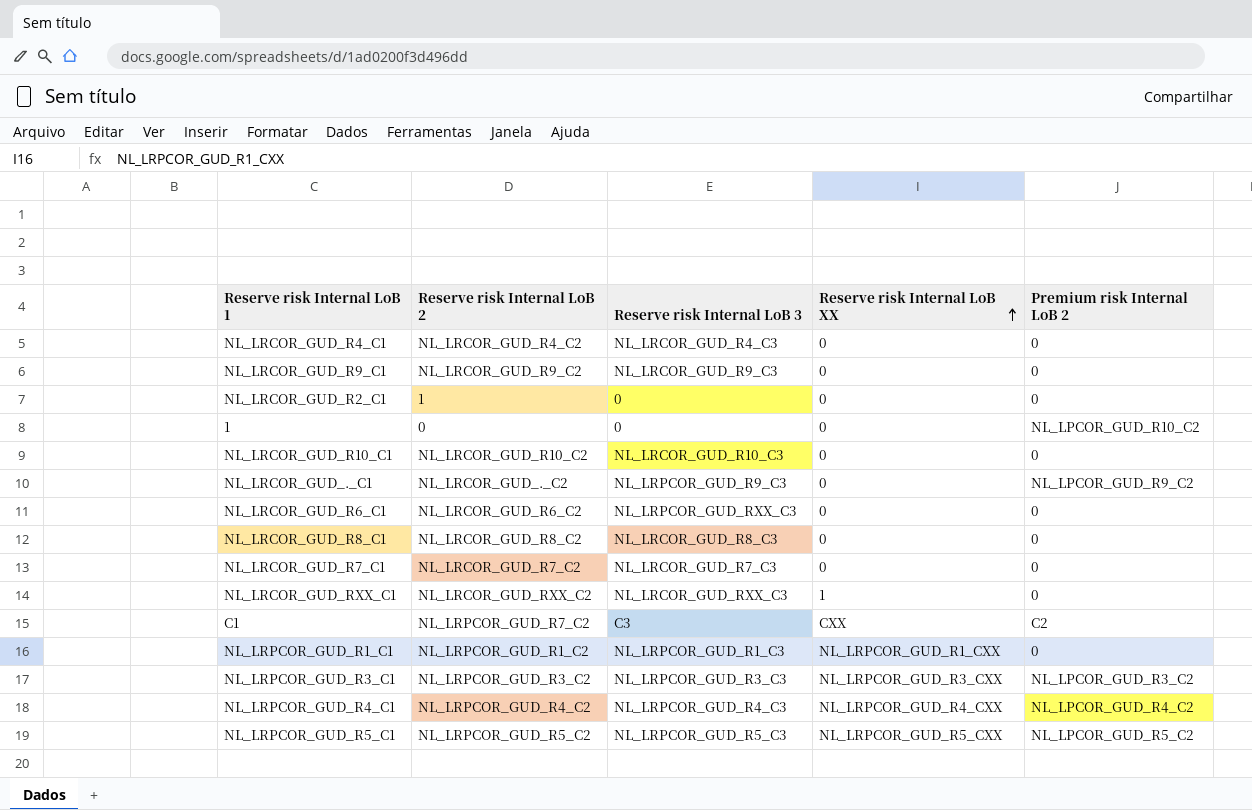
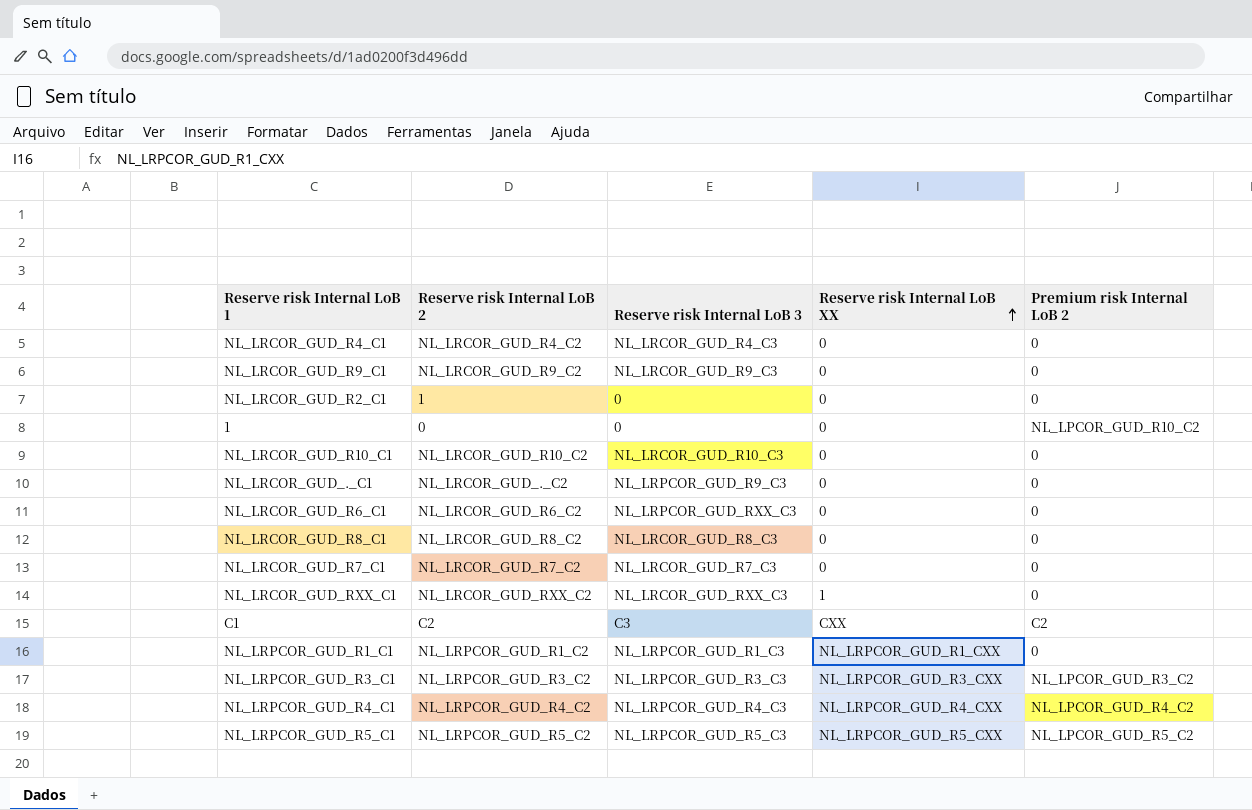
NL_LRCOR_GUD_._C1 | Premium risk Internal LoB 2: NL_LPCOR_GUD_R9_C2 -> 0
C1 | Reserve risk Internal LoB 2: NL_LRPCOR_GUD_R7_C2 -> C2

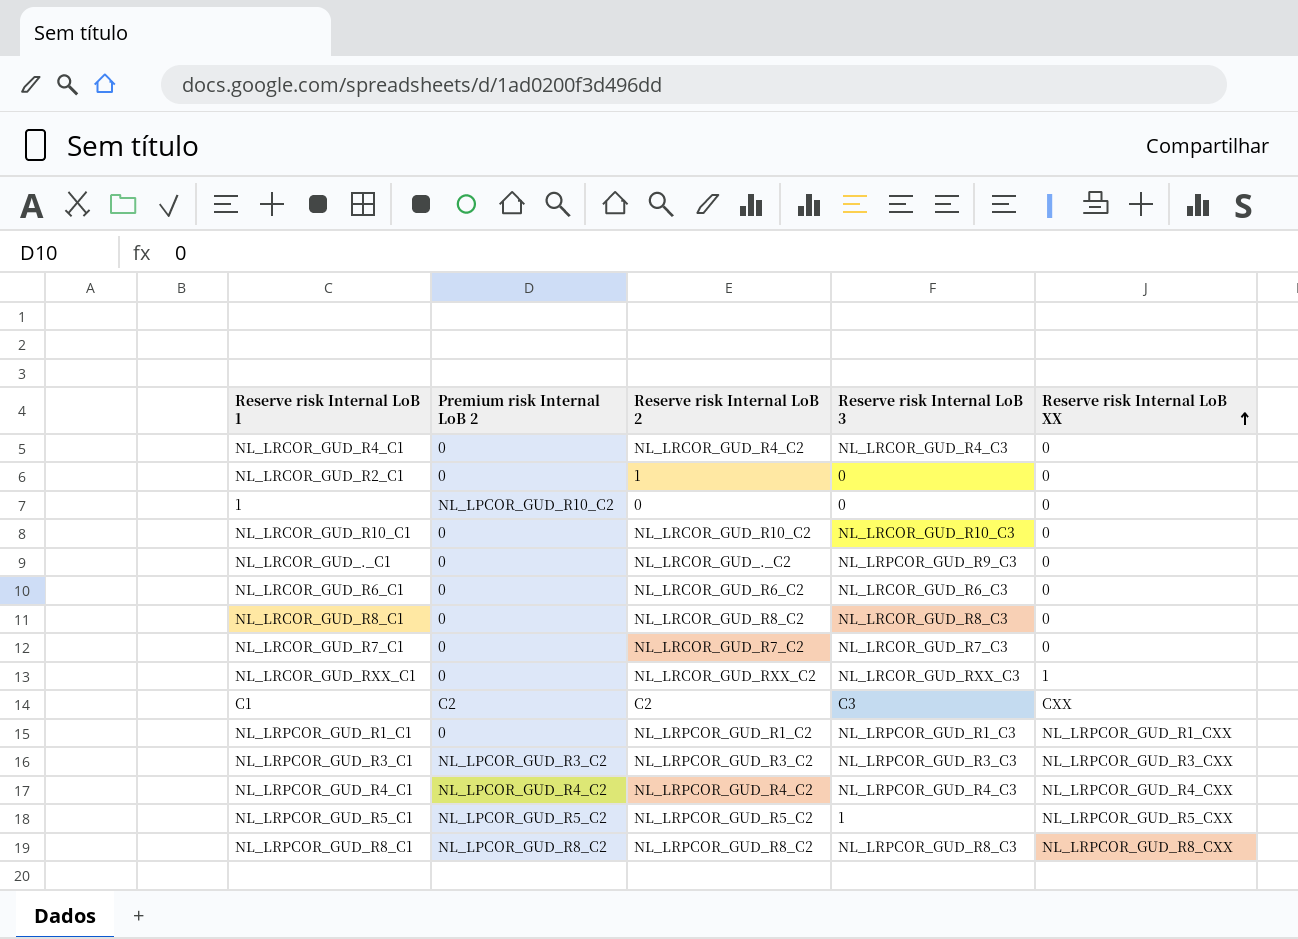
column Premium risk Internal LoB 2 | position: 5 -> 2
row NL_LRCOR_GUD_R9_C1: NL_LRCOR_GUD_R9_C2 | NL_LRCOR_GUD_R9_C3 | 0 | 0 -> none
NL_LRCOR_GUD_R6_C1 | Reserve risk Internal LoB 3: NL_LRPCOR_GUD_RXX_C3 -> NL_LRCOR_GUD_R6_C3
NL_LRPCOR_GUD_R5_C1 | Reserve risk Internal LoB 3: NL_LRPCOR_GUD_R5_C3 -> 1
row NL_LRPCOR_GUD_R8_C1: none -> NL_LPCOR_GUD_R8_C2 | NL_LRPCOR_GUD_R8_C2 | NL_LRPCOR_GUD_R8_C3 | NL_LRPCOR_GUD_R8_CXX

